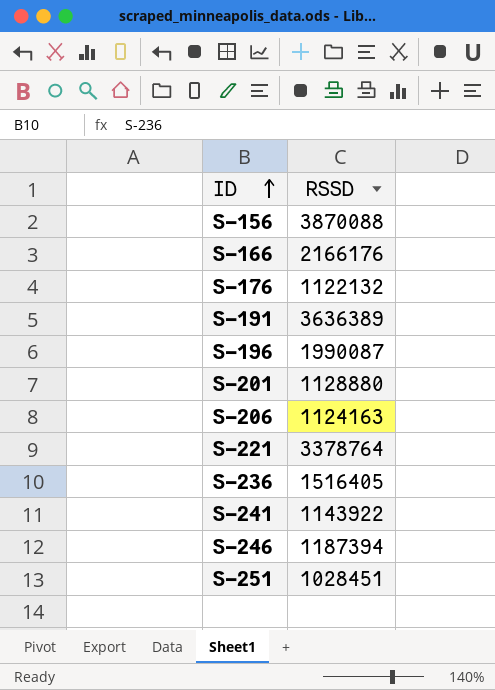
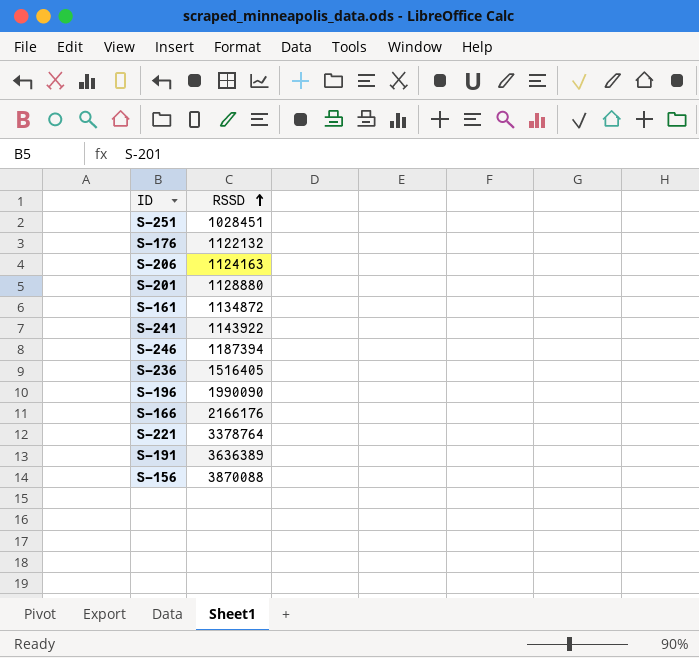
row order: ID ascending -> RSSD ascending
row S-161: none -> 1134872
S-196 | RSSD: 1990087 -> 1990090

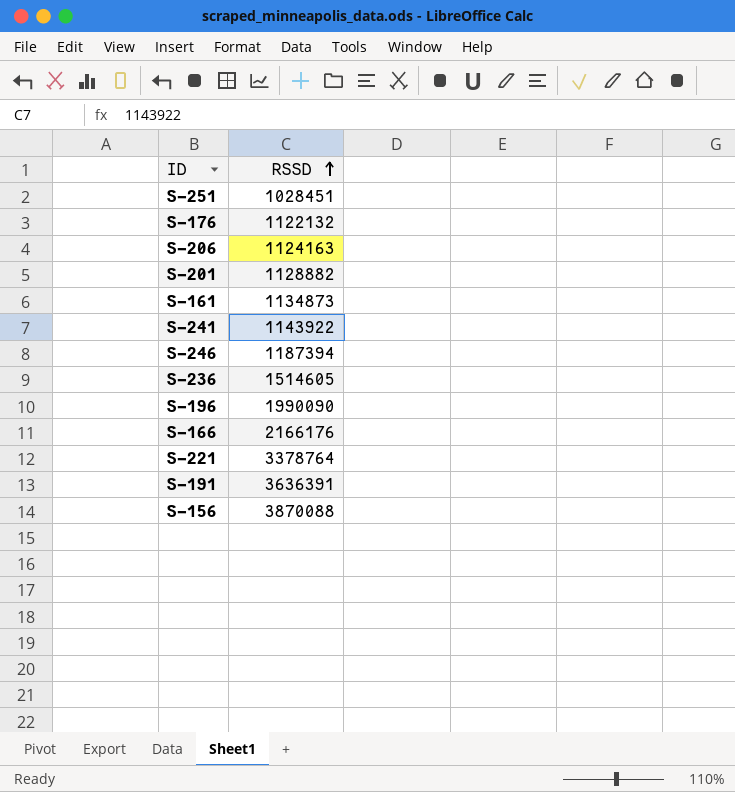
S-201 | RSSD: 1128880 -> 1128882
S-161 | RSSD: 1134872 -> 1134873
S-236 | RSSD: 1516405 -> 1514605
S-191 | RSSD: 3636389 -> 3636391

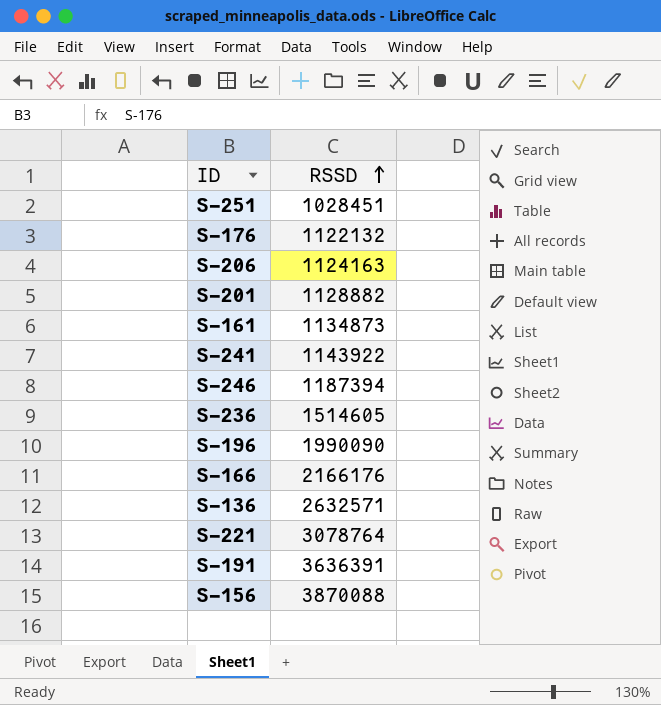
row S-136: none -> 2632571
S-221 | RSSD: 3378764 -> 3078764

